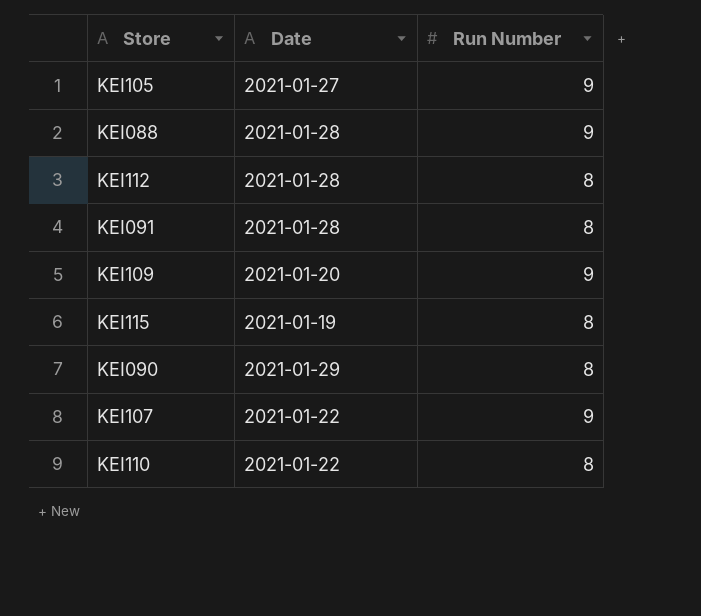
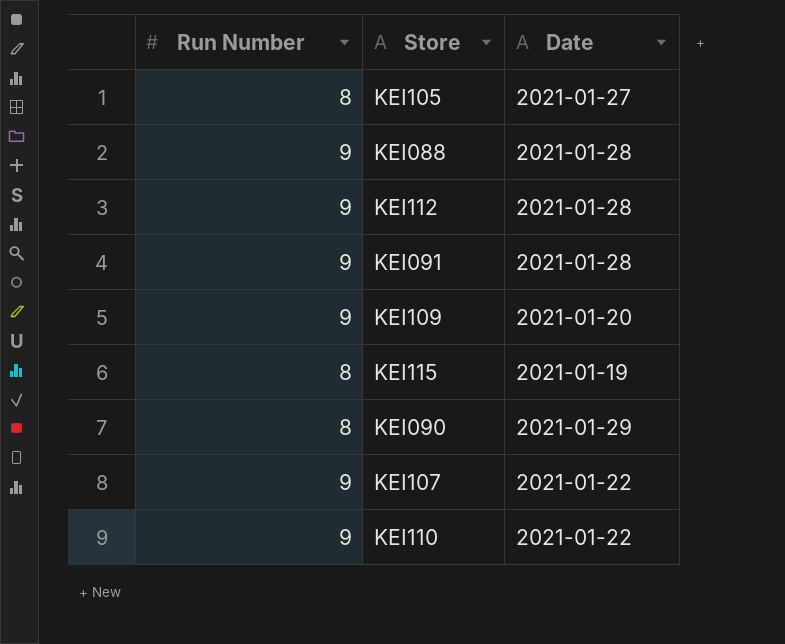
column Run Number | position: 3 -> 1
KEI105 | Run Number: 9 -> 8
KEI112 | Run Number: 8 -> 9
KEI091 | Run Number: 8 -> 9
KEI110 | Run Number: 8 -> 9

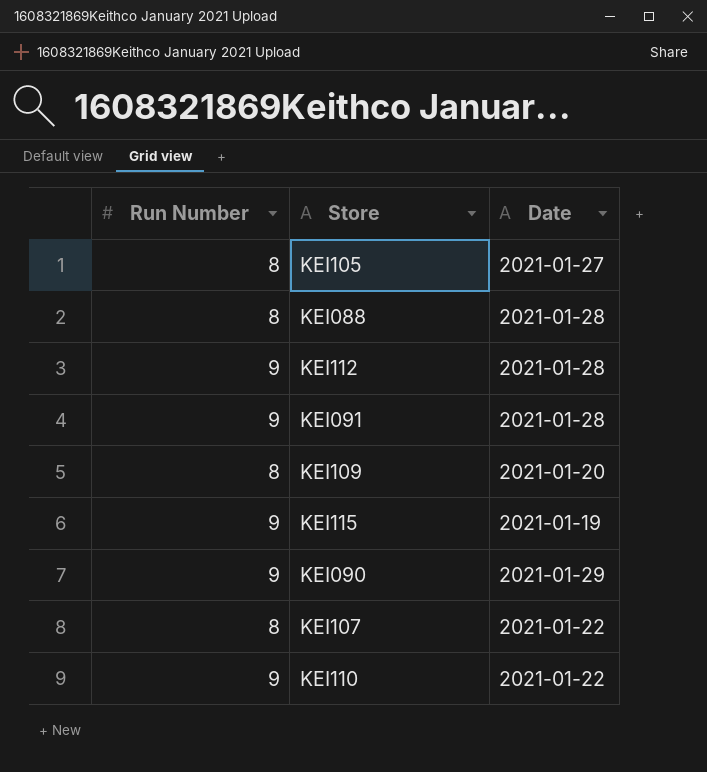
KEI088 | Run Number: 9 -> 8
KEI109 | Run Number: 9 -> 8
KEI115 | Run Number: 8 -> 9
KEI090 | Run Number: 8 -> 9
KEI107 | Run Number: 9 -> 8

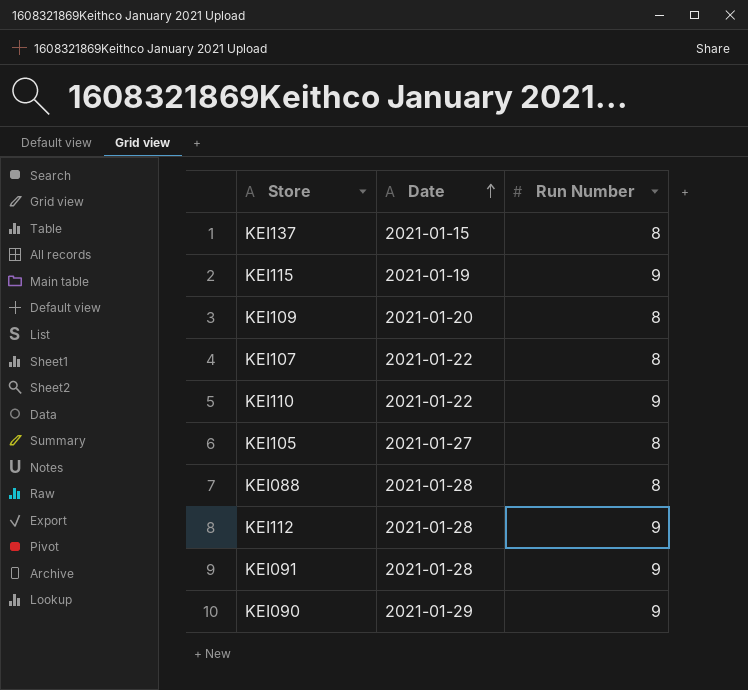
row order: none -> Date ascending
column Run Number | position: 1 -> 3
row KEI137: none -> 2021-01-15 | 8

